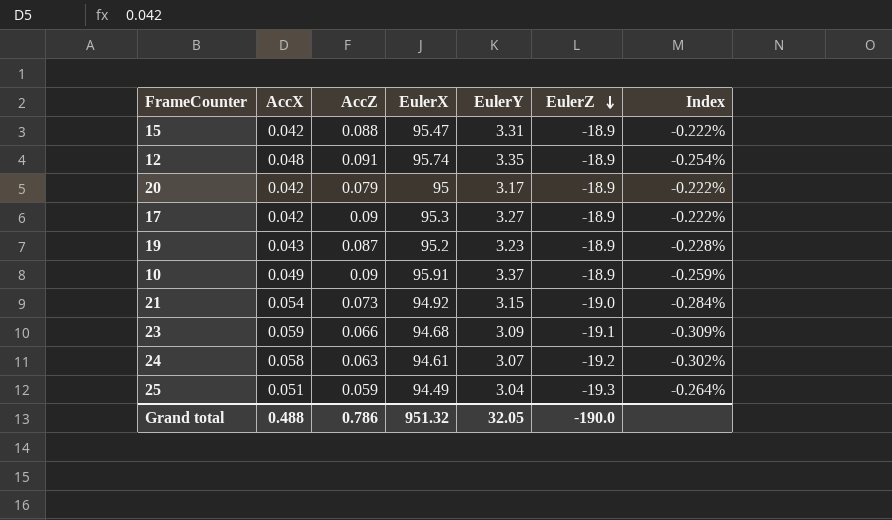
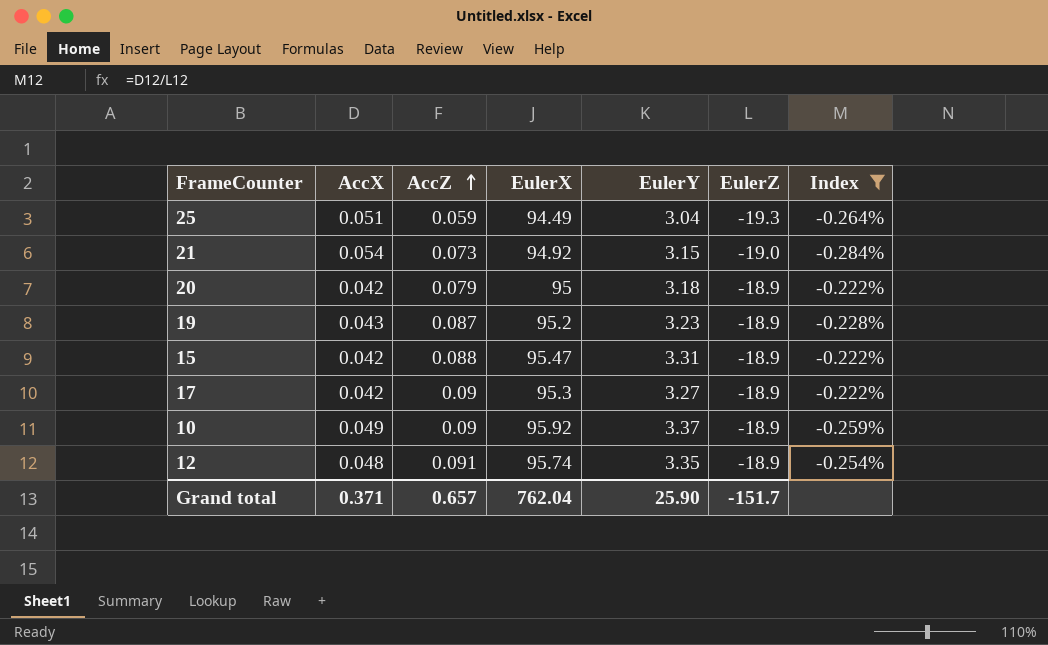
filter: none -> Index >= -0.284%
row order: EulerZ descending -> AccZ ascending
20 | EulerY: 3.17 -> 3.18
10 | EulerX: 95.91 -> 95.92
Grand total | AccX: 0.488 -> 0.371
Grand total | AccZ: 0.786 -> 0.657
Grand total | EulerX: 951.32 -> 762.04
Grand total | EulerY: 32.05 -> 25.90
Grand total | EulerZ: -190.0 -> -151.7

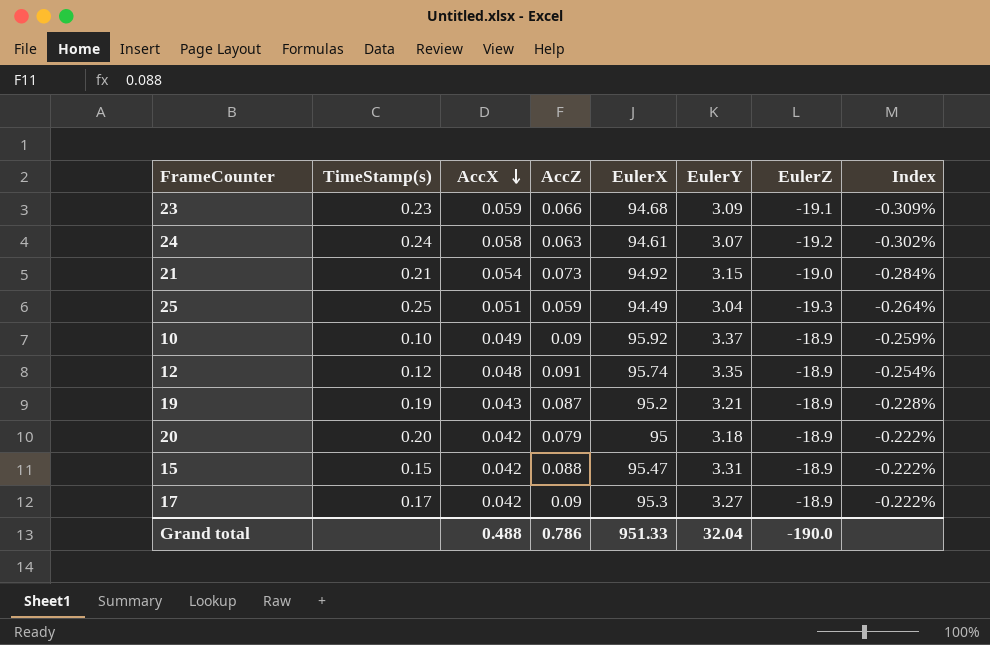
filter: Index >= -0.284% -> none
row order: AccZ ascending -> AccX descending
column TimeStamp(s) | position: none -> 2
19 | EulerY: 3.23 -> 3.21
Grand total | AccX: 0.371 -> 0.488
Grand total | AccZ: 0.657 -> 0.786
Grand total | EulerX: 762.04 -> 951.33
Grand total | EulerY: 25.90 -> 32.04
Grand total | EulerZ: -151.7 -> -190.0

